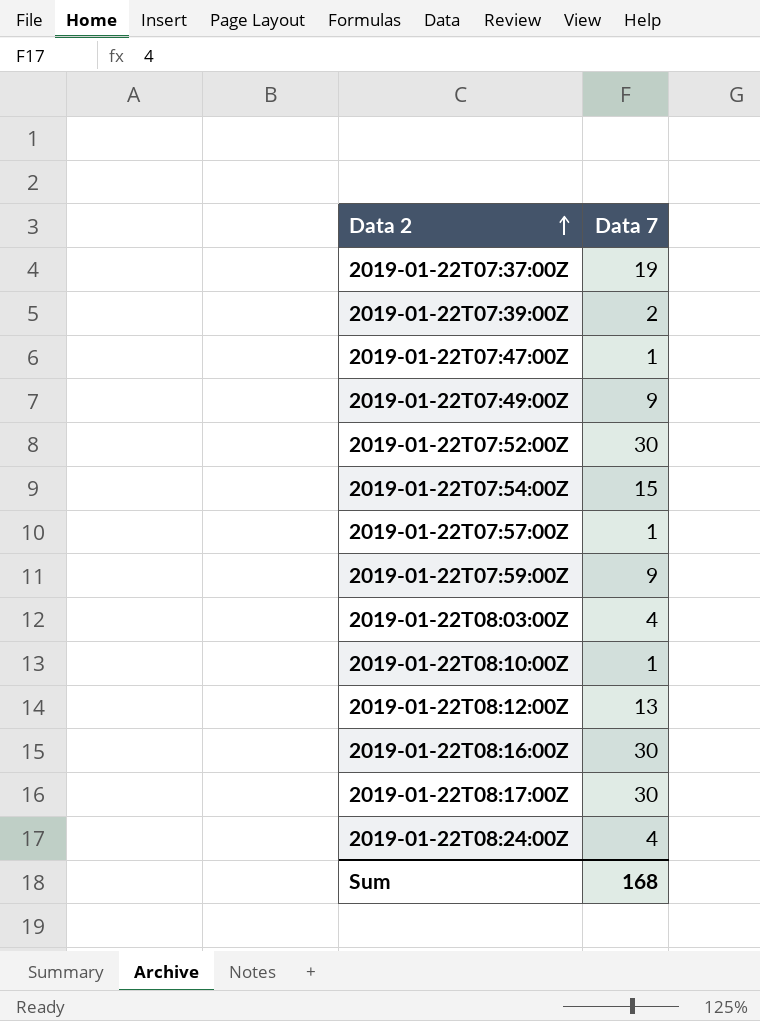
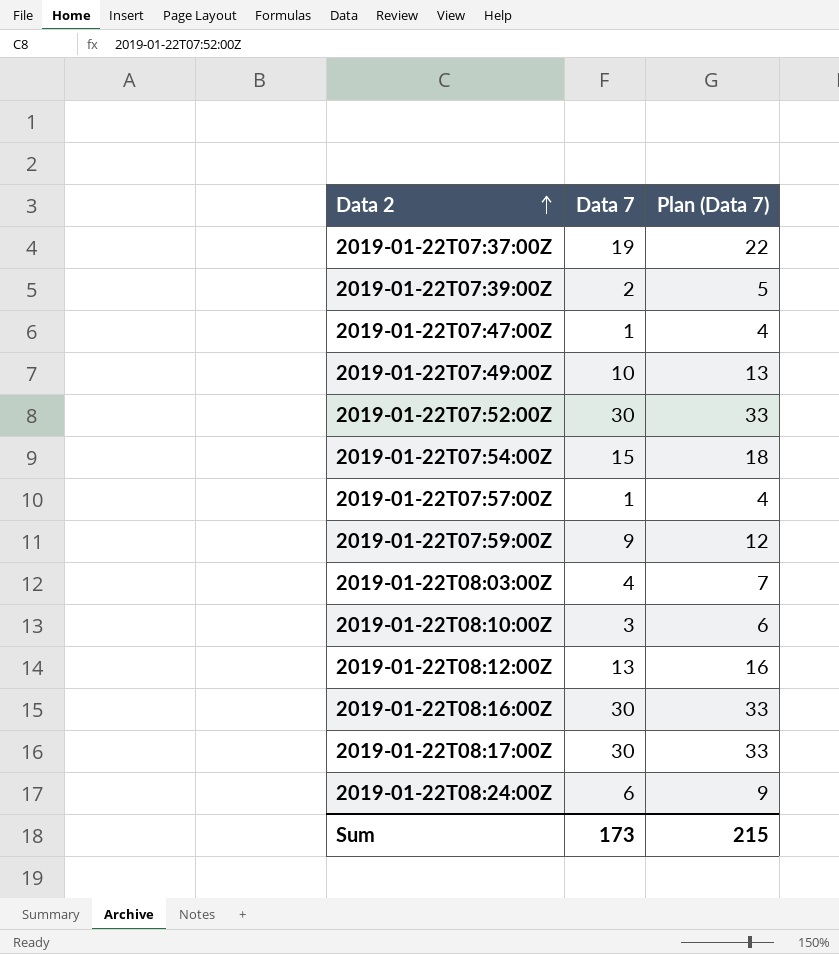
column Plan (Data 7) | formula: none -> [Data 7] + 3
2019-01-22T07:49:00Z | Data 7: 9 -> 10
2019-01-22T08:10:00Z | Data 7: 1 -> 3
2019-01-22T08:24:00Z | Data 7: 4 -> 6
Sum | Data 7: 168 -> 173

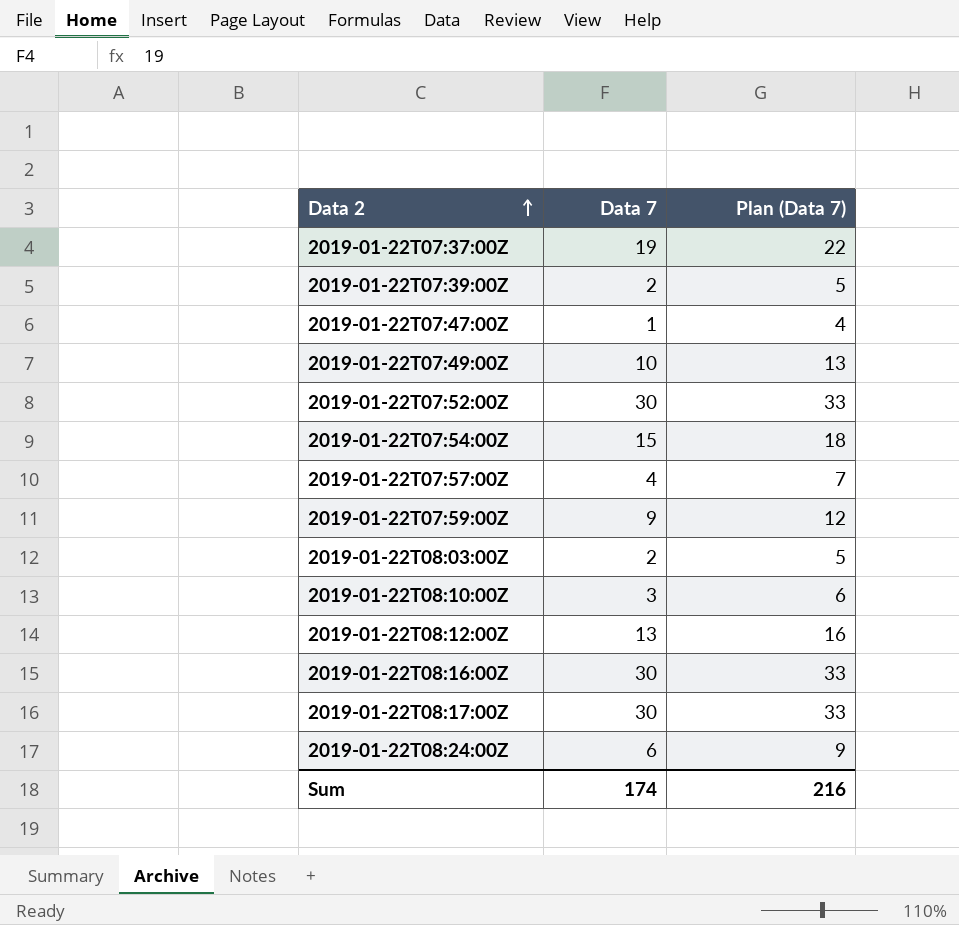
2019-01-22T07:57:00Z | Data 7: 1 -> 4
2019-01-22T07:57:00Z | Plan (Data 7): 4 -> 7
2019-01-22T08:03:00Z | Data 7: 4 -> 2
2019-01-22T08:03:00Z | Plan (Data 7): 7 -> 5
Sum | Data 7: 173 -> 174
Sum | Plan (Data 7): 215 -> 216

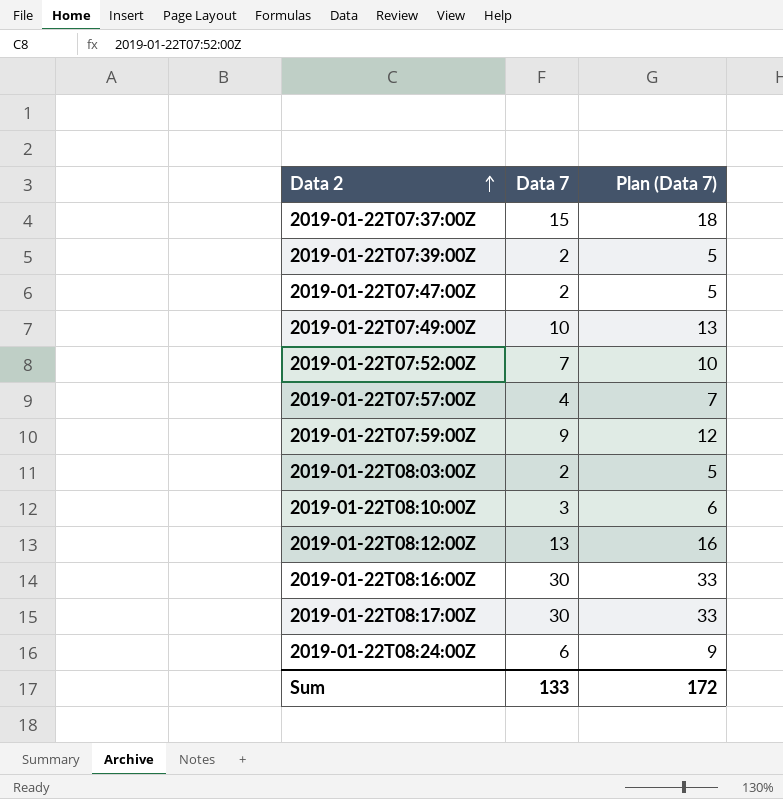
row 2019-01-22T07:54:00Z: 15 | 18 -> none
2019-01-22T07:37:00Z | Data 7: 19 -> 15
2019-01-22T07:37:00Z | Plan (Data 7): 22 -> 18
2019-01-22T07:47:00Z | Data 7: 1 -> 2
2019-01-22T07:47:00Z | Plan (Data 7): 4 -> 5
2019-01-22T07:52:00Z | Data 7: 30 -> 7
2019-01-22T07:52:00Z | Plan (Data 7): 33 -> 10
Sum | Data 7: 174 -> 133
Sum | Plan (Data 7): 216 -> 172

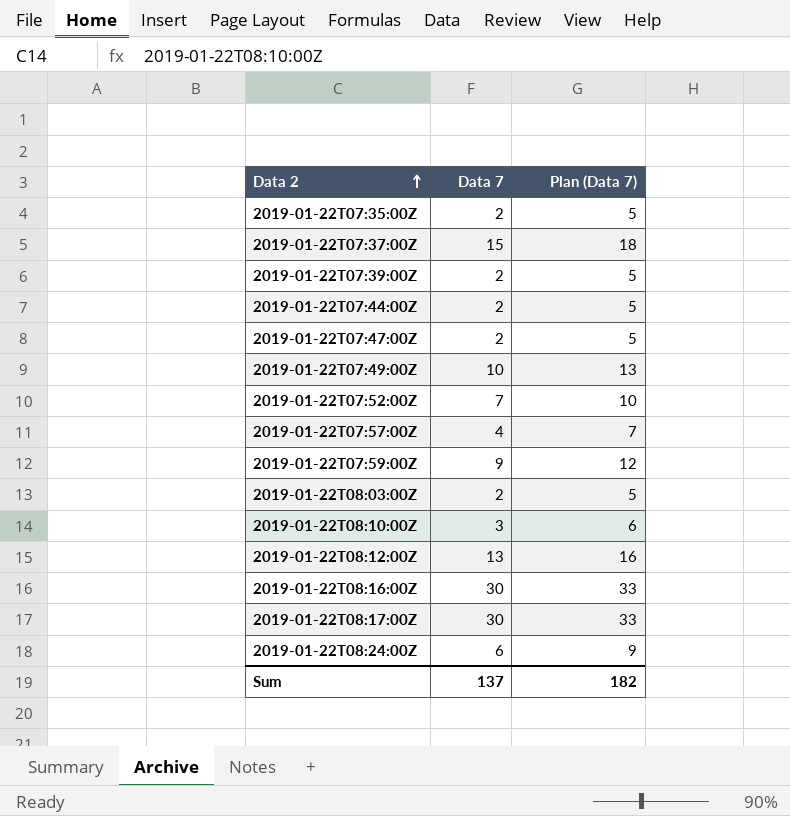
row 2019-01-22T07:35:00Z: none -> 2 | 5
row 2019-01-22T07:44:00Z: none -> 2 | 5
Sum | Data 7: 133 -> 137
Sum | Plan (Data 7): 172 -> 182

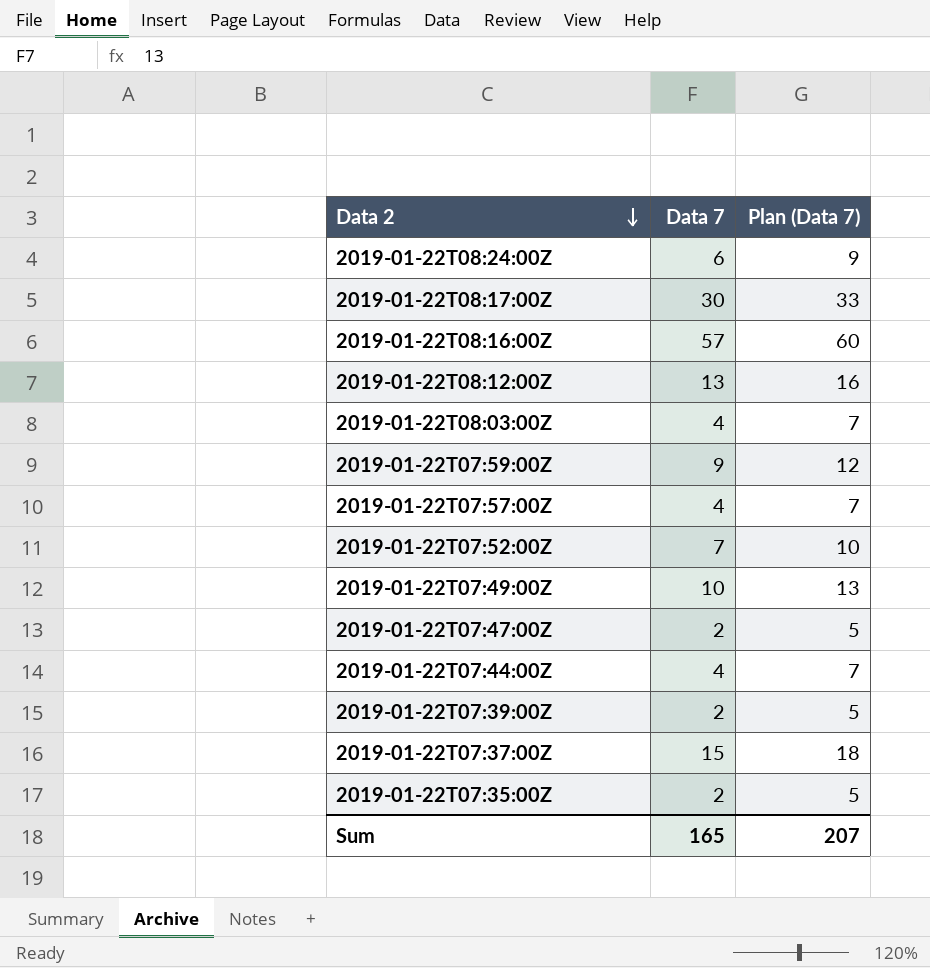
row order: Data 2 ascending -> Data 2 descending
row 2019-01-22T08:10:00Z: 3 | 6 -> none
2019-01-22T08:16:00Z | Data 7: 30 -> 57
2019-01-22T08:16:00Z | Plan (Data 7): 33 -> 60
2019-01-22T08:03:00Z | Data 7: 2 -> 4
2019-01-22T08:03:00Z | Plan (Data 7): 5 -> 7
2019-01-22T07:44:00Z | Data 7: 2 -> 4
2019-01-22T07:44:00Z | Plan (Data 7): 5 -> 7
Sum | Data 7: 137 -> 165
Sum | Plan (Data 7): 182 -> 207

